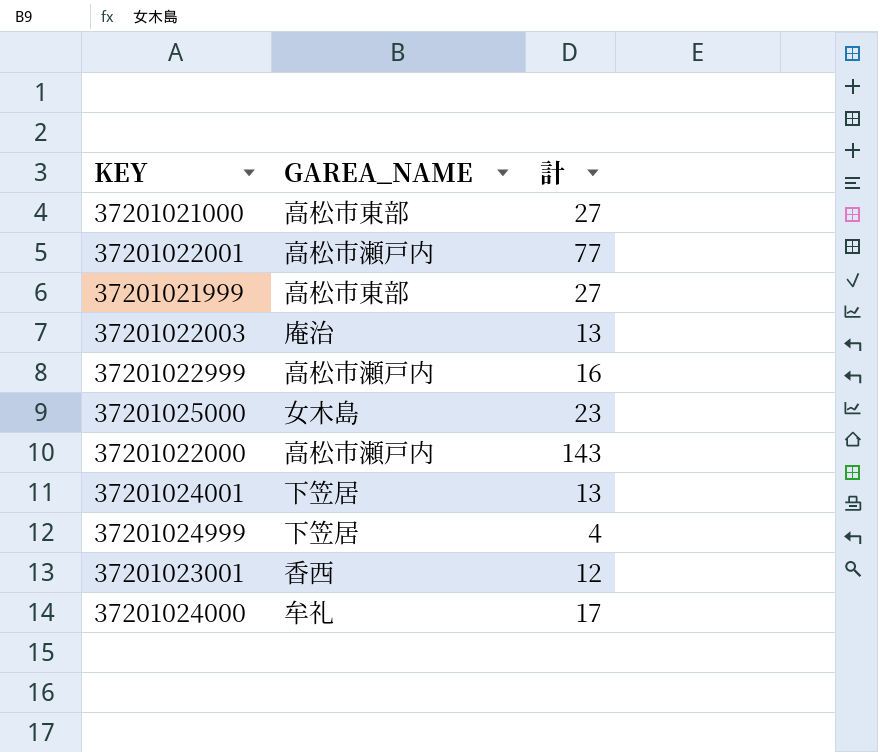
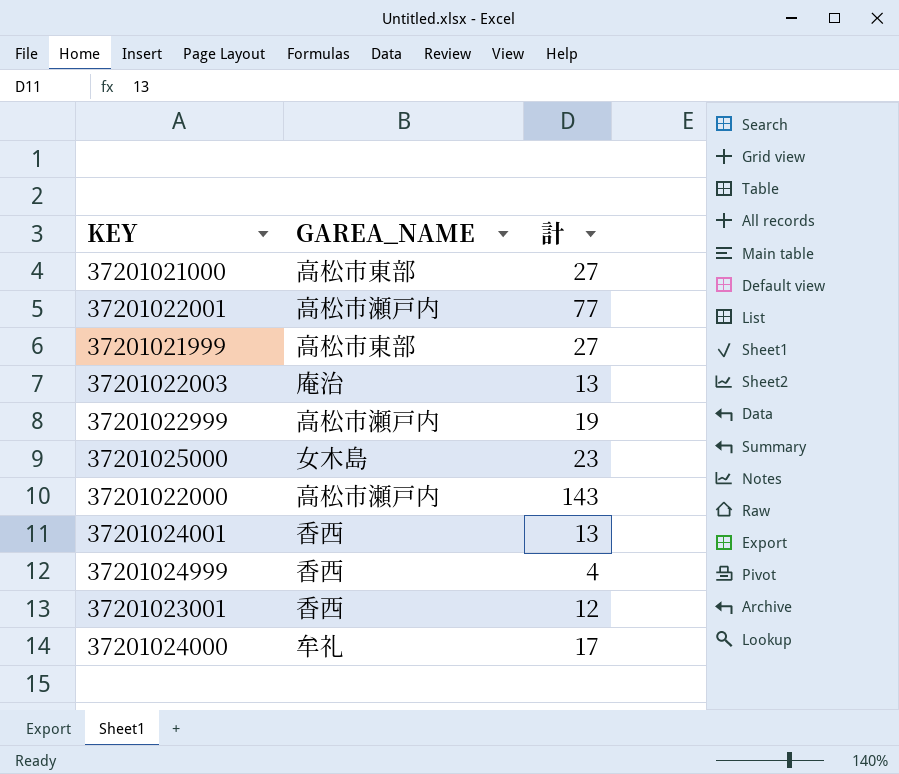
37201022999 | 計: 16 -> 19
37201024001 | GAREA_NAME: 下笠居 -> 香西
37201024999 | GAREA_NAME: 下笠居 -> 香西

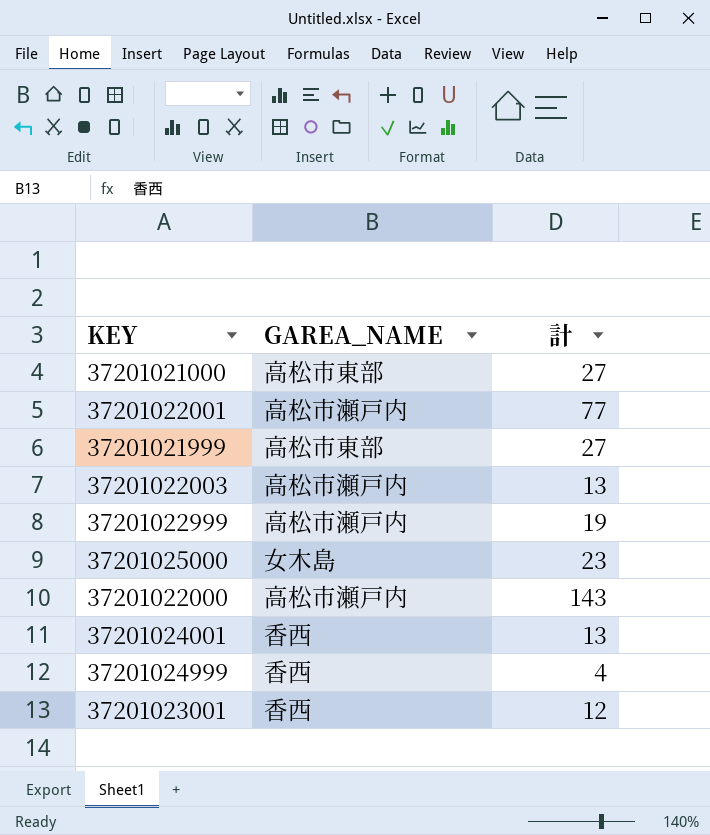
row 37201024000: 牟礼 | 17 -> none
37201022003 | GAREA_NAME: 庵治 -> 高松市瀬戸内

